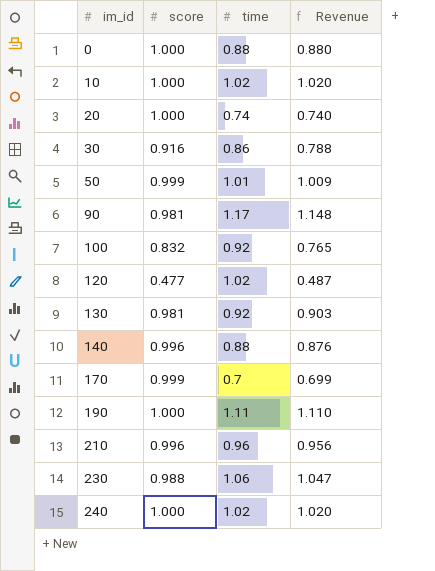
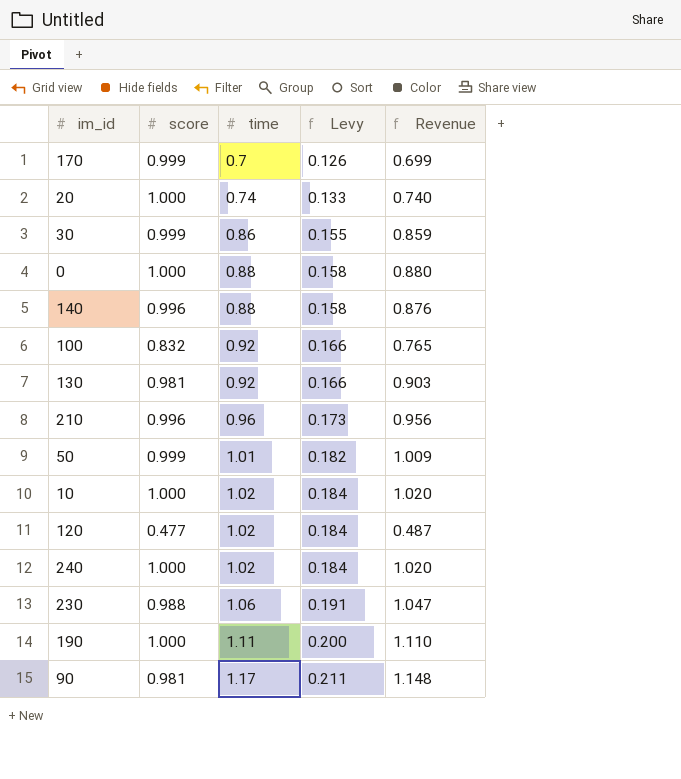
row order: im_id ascending -> time ascending
column Levy | formula: none -> [time] * 0.18
30 | score: 0.916 -> 0.999
30 | Revenue: 0.788 -> 0.859

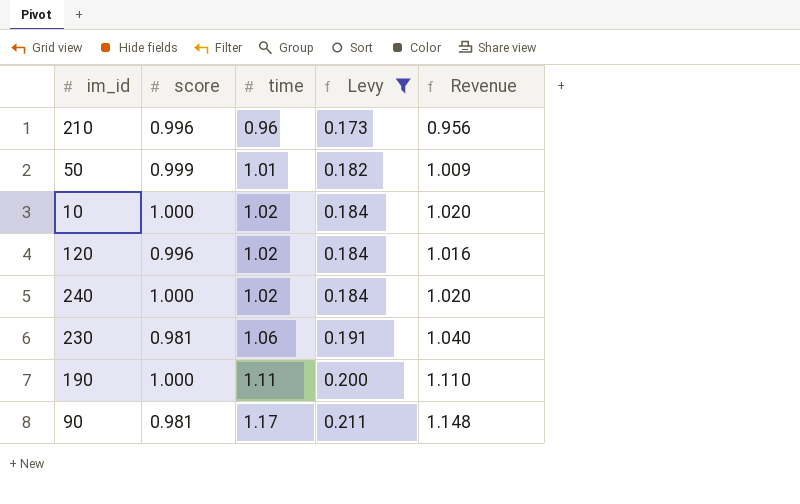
filter: none -> Levy >= 0.173
120 | score: 0.477 -> 0.996
120 | Revenue: 0.487 -> 1.016
230 | score: 0.988 -> 0.981
230 | Revenue: 1.047 -> 1.040

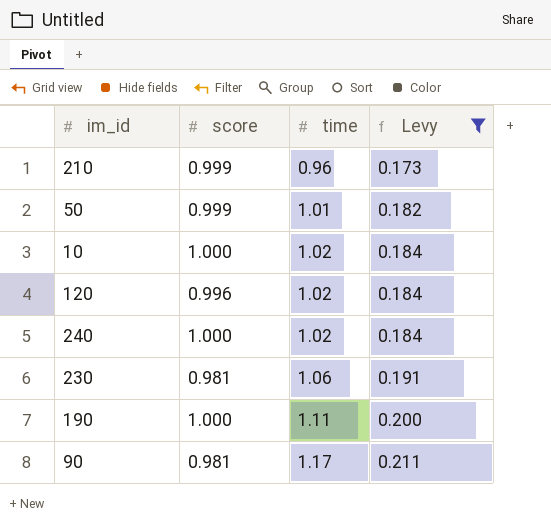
column Revenue | formula: [score] * [time] -> none
210 | score: 0.996 -> 0.999

